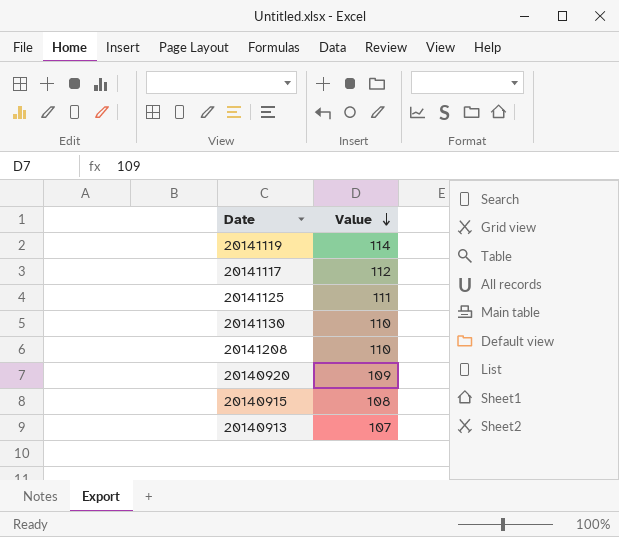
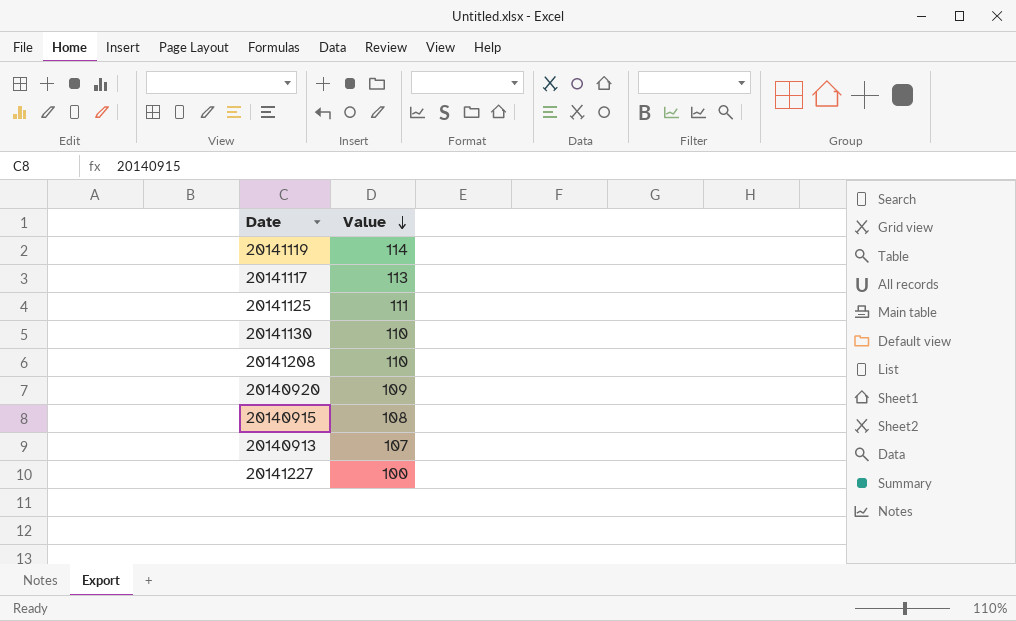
20141117 | Value: 112 -> 113
row 20141227: none -> 100

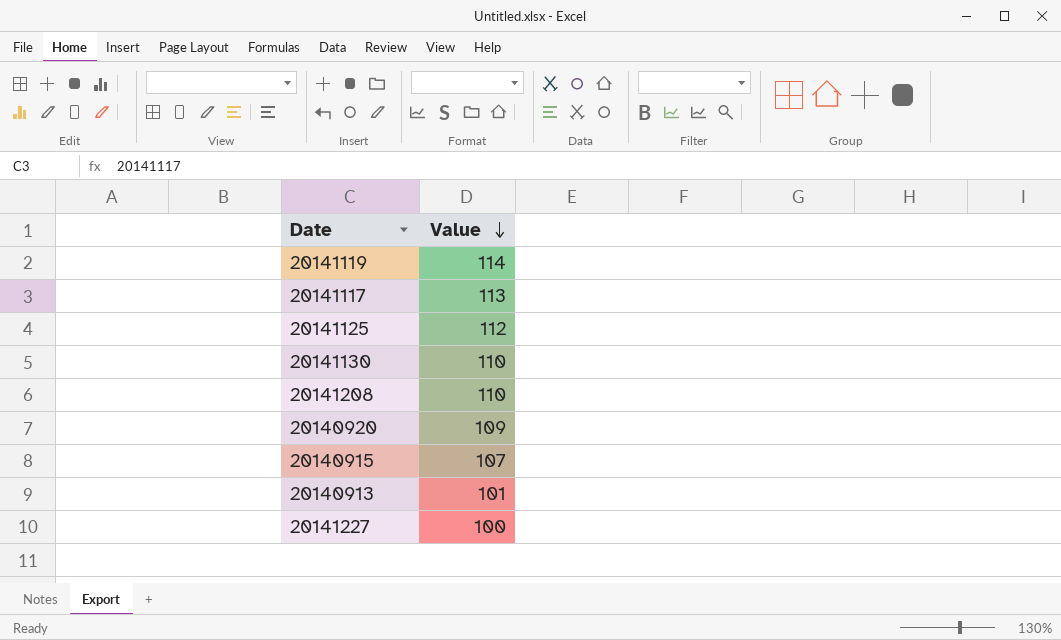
20141125 | Value: 111 -> 112
20140915 | Value: 108 -> 107
20140913 | Value: 107 -> 101

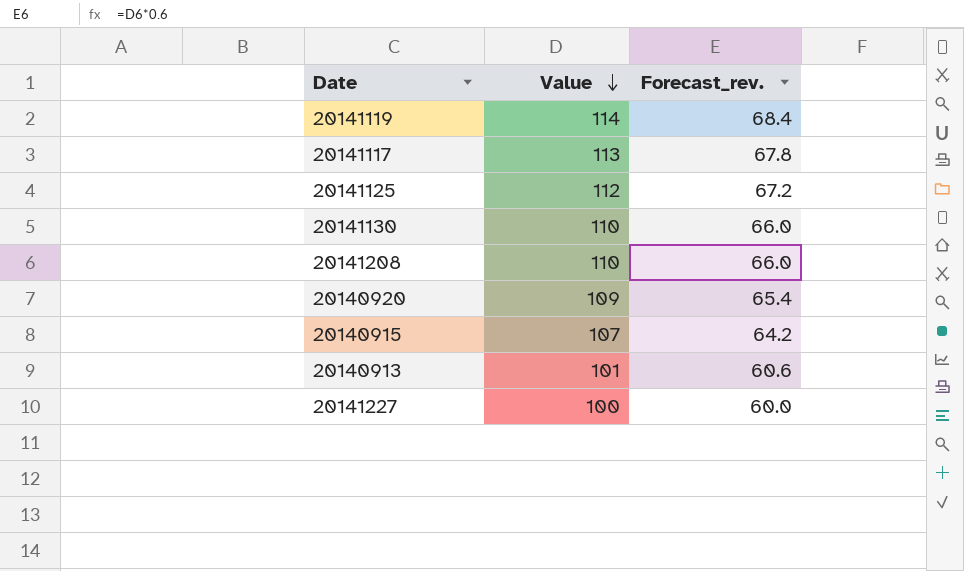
column Forecast_rev. | formula: none -> [Value] * 0.6

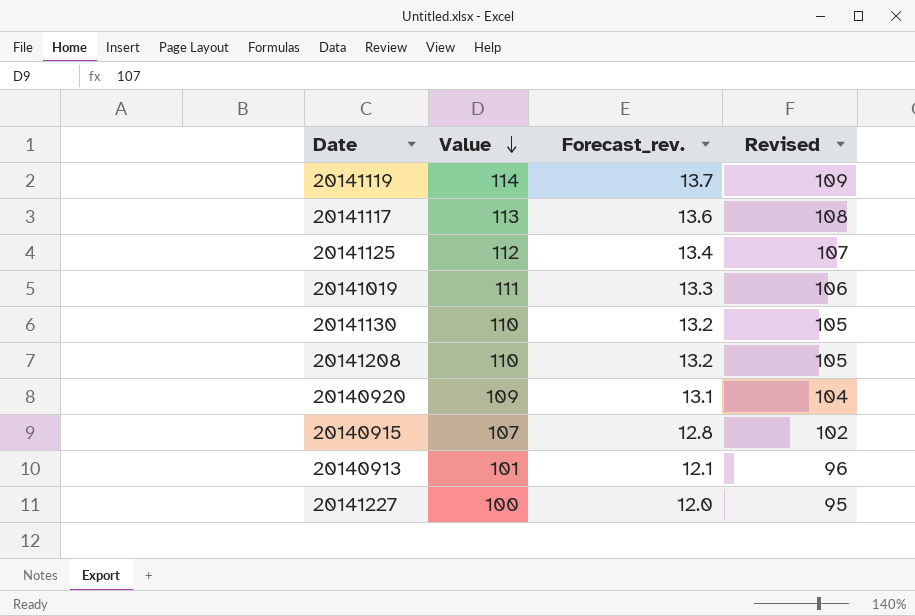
column Forecast_rev. | formula: [Value] * 0.6 -> [Value] * 0.12
column Revised | formula: none -> [Value] - 5
row 20141019: none -> 111 | 13.3 | 106

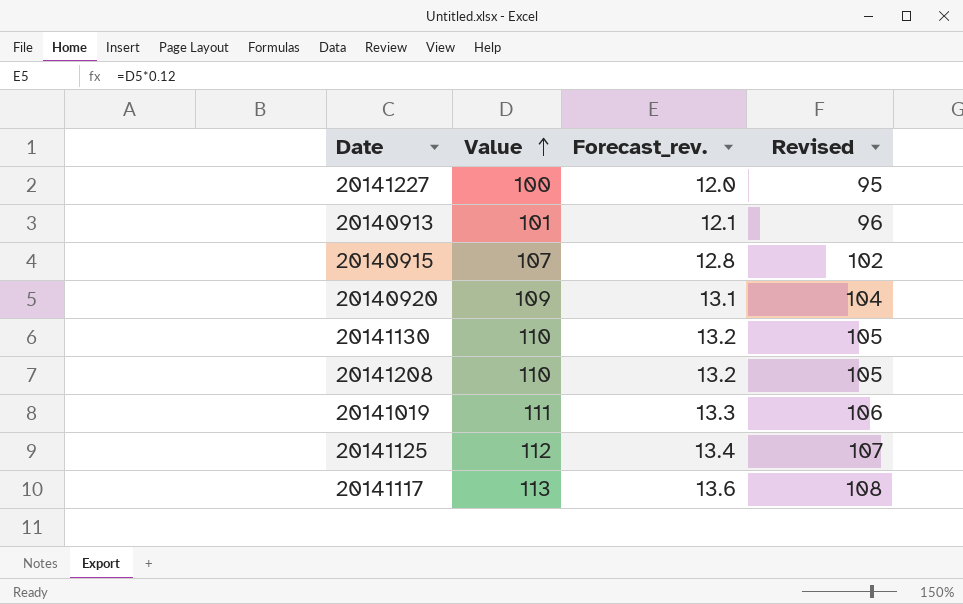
row order: Value descending -> Value ascending
row 20141119: 114 | 13.7 | 109 -> none

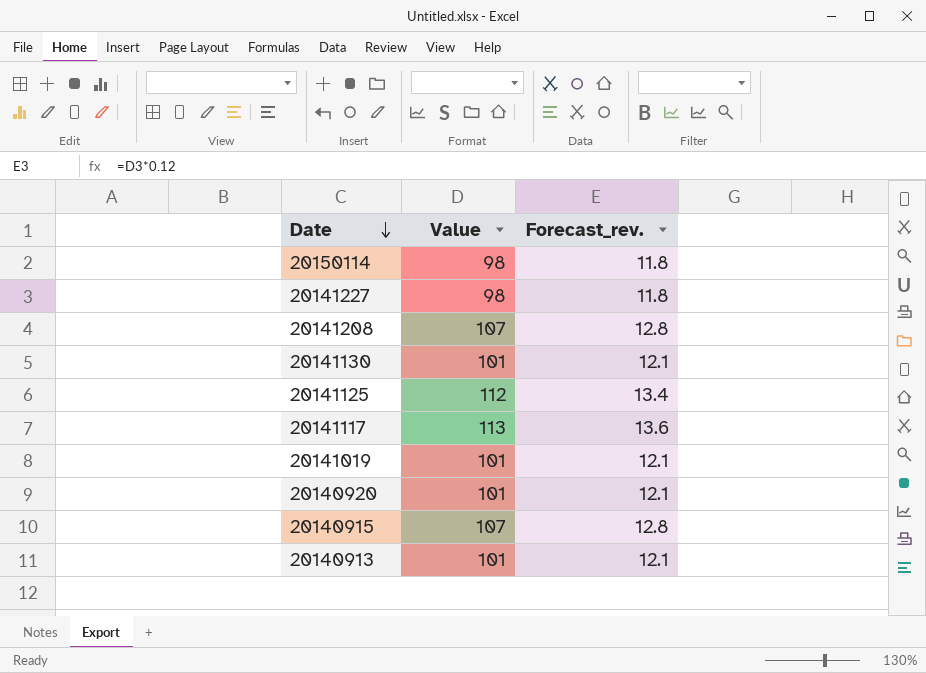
row order: Value ascending -> Date descending
column Revised | formula: [Value] - 5 -> none
row 20150114: none -> 98 | 11.8
20141227 | Value: 100 -> 98
20141227 | Forecast_rev.: 12.0 -> 11.8
20141208 | Value: 110 -> 107
20141208 | Forecast_rev.: 13.2 -> 12.8
20141130 | Value: 110 -> 101
20141130 | Forecast_rev.: 13.2 -> 12.1
20141019 | Value: 111 -> 101
20141019 | Forecast_rev.: 13.3 -> 12.1
20140920 | Value: 109 -> 101
20140920 | Forecast_rev.: 13.1 -> 12.1

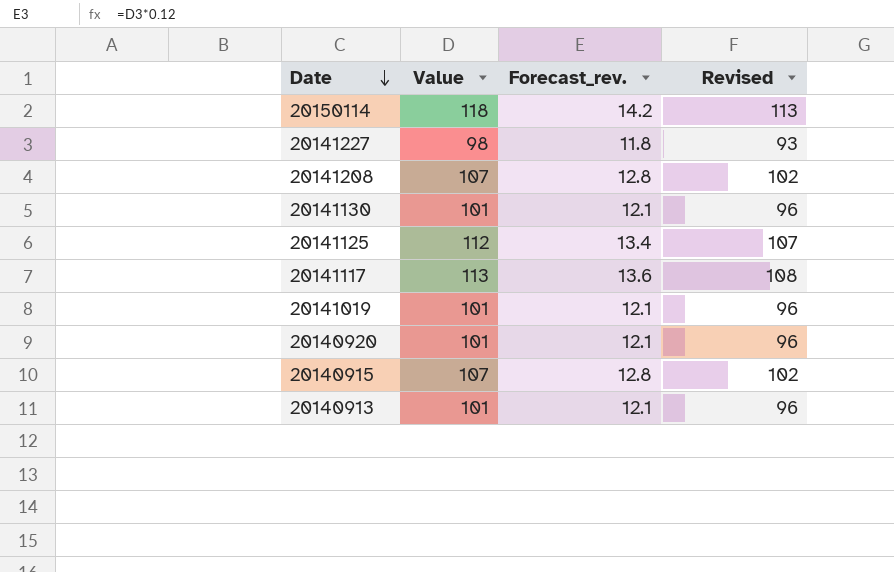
column Revised | formula: none -> [Value] - 5
20150114 | Value: 98 -> 118
20150114 | Forecast_rev.: 11.8 -> 14.2

